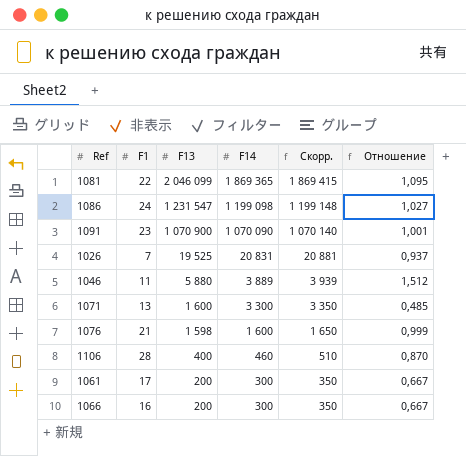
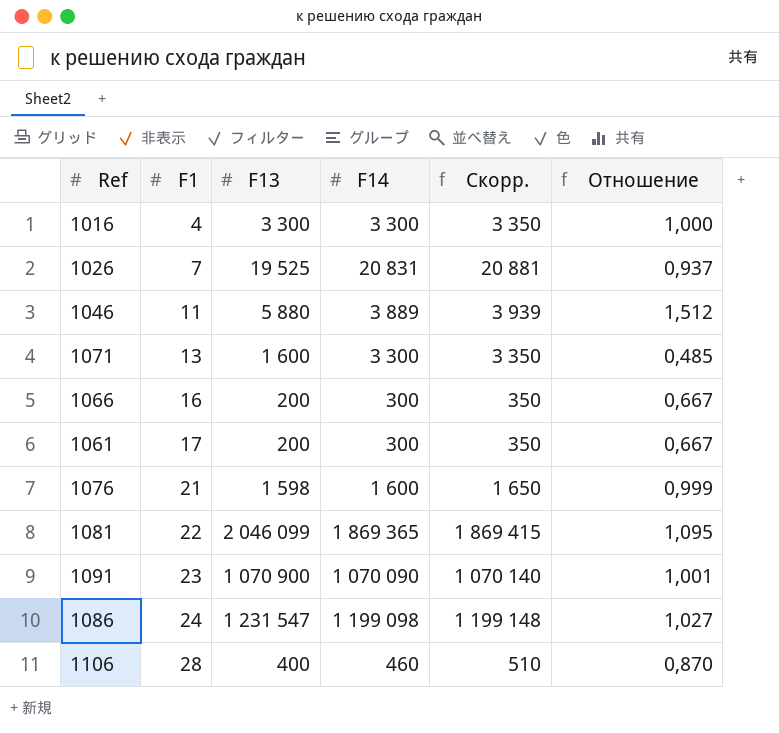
row order: F13 descending -> F1 ascending
row 1016: none -> 4 | 3 300 | 3 300 | 3 350 | 1,000

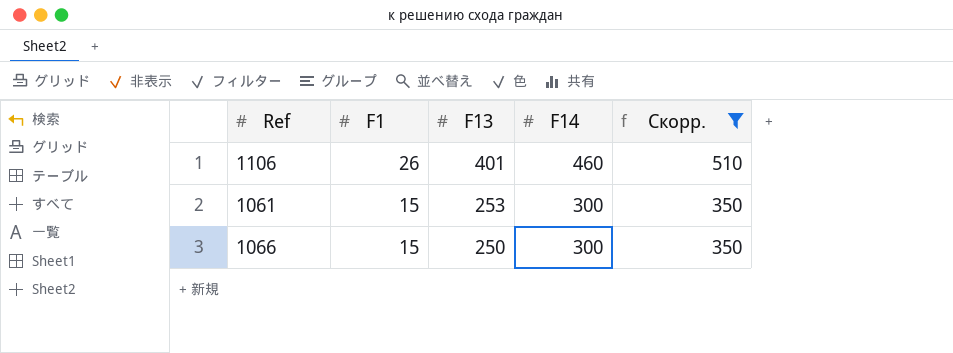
filter: none -> Скорр. <= 510
row order: F1 ascending -> F1 descending
column Отношение | formula: [F13] / [F14] -> none
1106 | F1: 28 -> 26
1106 | F13: 400 -> 401
1061 | F1: 17 -> 15
1061 | F13: 200 -> 253
1066 | F1: 16 -> 15
1066 | F13: 200 -> 250

